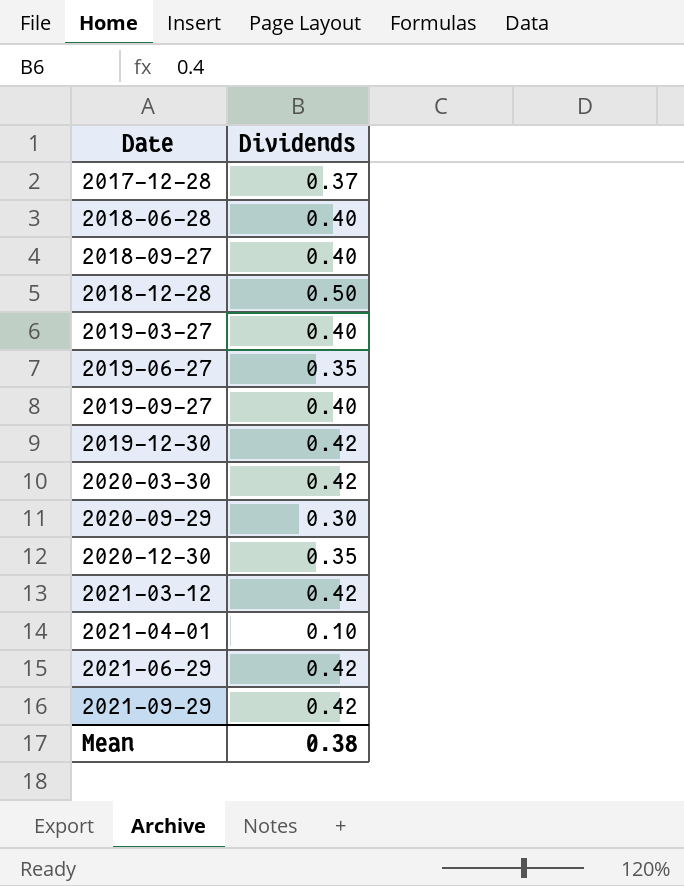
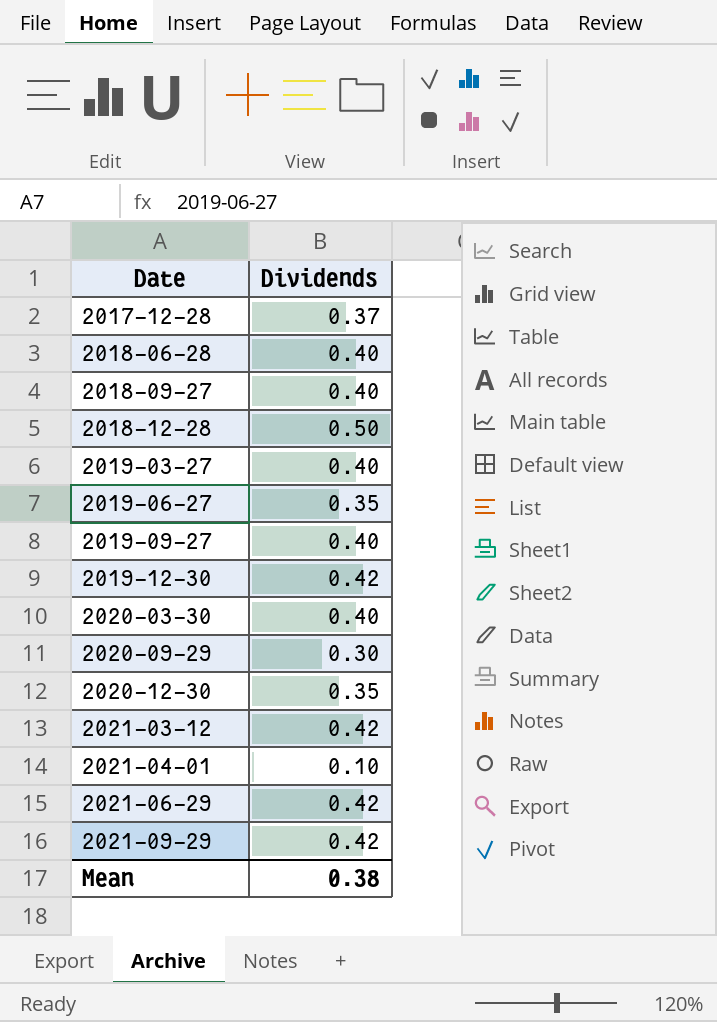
2020-03-30 | Dividends: 0.42 -> 0.40

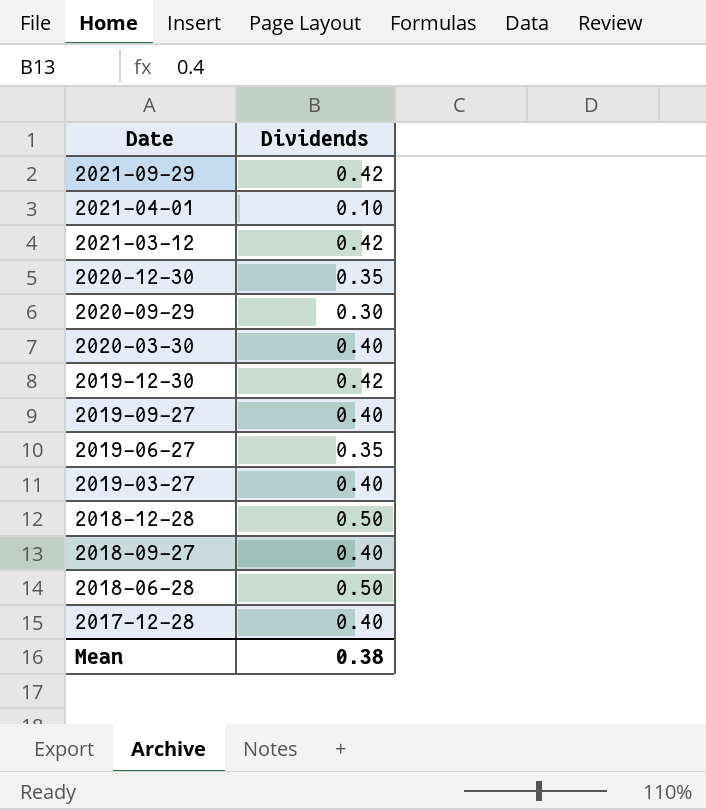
row order: Date ascending -> Date descending
row 2021-06-29: 0.42 -> none
2018-06-28 | Dividends: 0.40 -> 0.50
2017-12-28 | Dividends: 0.37 -> 0.40

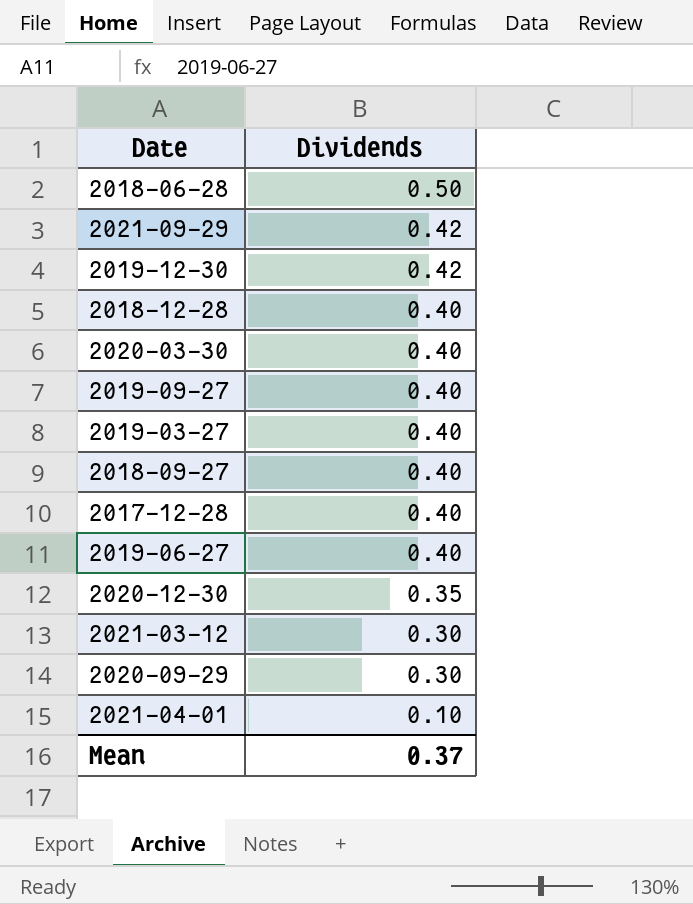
row order: Date descending -> Dividends descending
2018-12-28 | Dividends: 0.50 -> 0.40
2019-06-27 | Dividends: 0.35 -> 0.40
2021-03-12 | Dividends: 0.42 -> 0.30
Mean | Dividends: 0.38 -> 0.37

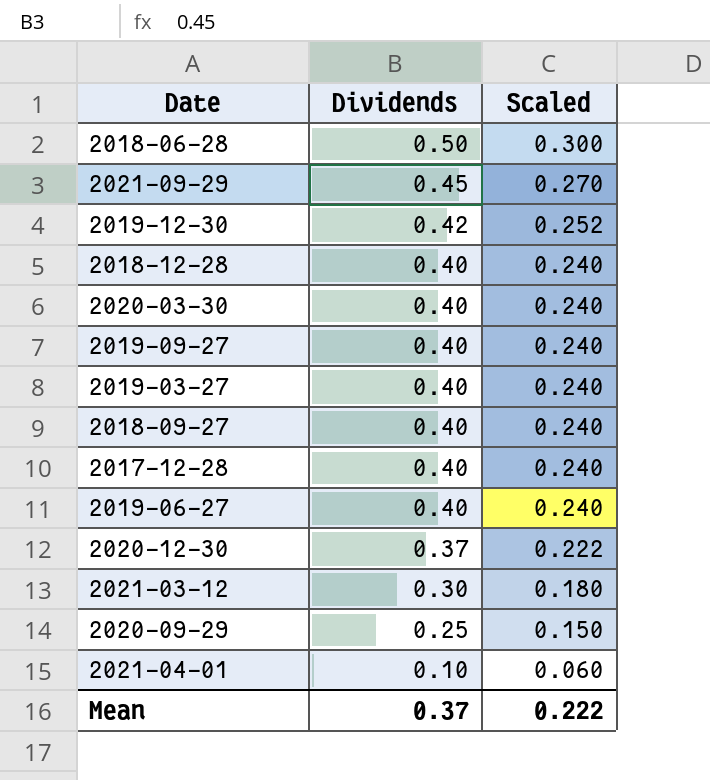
column Scaled | formula: none -> [Dividends] * 0.6
2021-09-29 | Dividends: 0.42 -> 0.45
2020-12-30 | Dividends: 0.35 -> 0.37
2020-09-29 | Dividends: 0.30 -> 0.25

